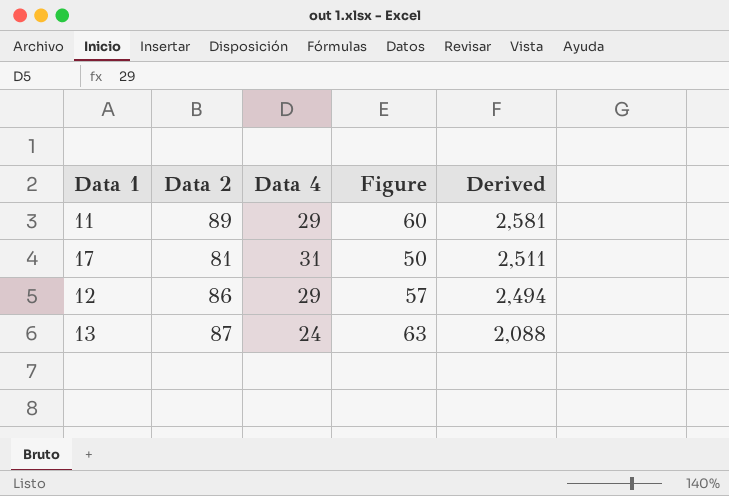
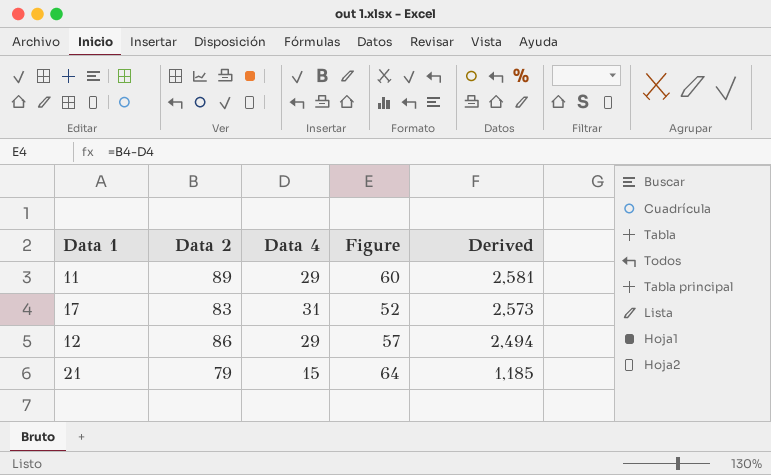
row 13: 87 | 24 | 63 | 2,088 -> none
17 | Data 2: 81 -> 83
17 | Figure: 50 -> 52
17 | Derived: 2,511 -> 2,573
row 21: none -> 79 | 15 | 64 | 1,185

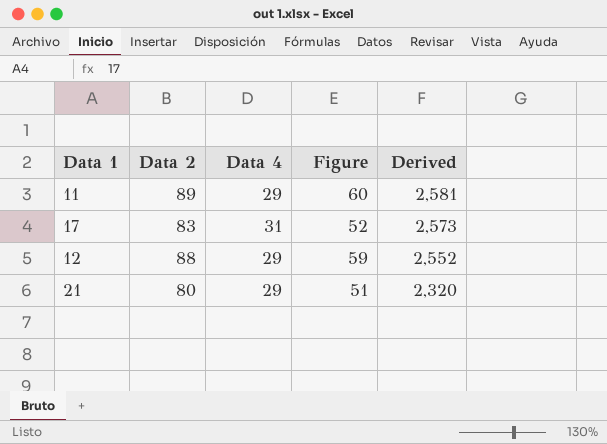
12 | Data 2: 86 -> 88
12 | Figure: 57 -> 59
12 | Derived: 2,494 -> 2,552
21 | Data 2: 79 -> 80
21 | Data 4: 15 -> 29
21 | Figure: 64 -> 51
21 | Derived: 1,185 -> 2,320

